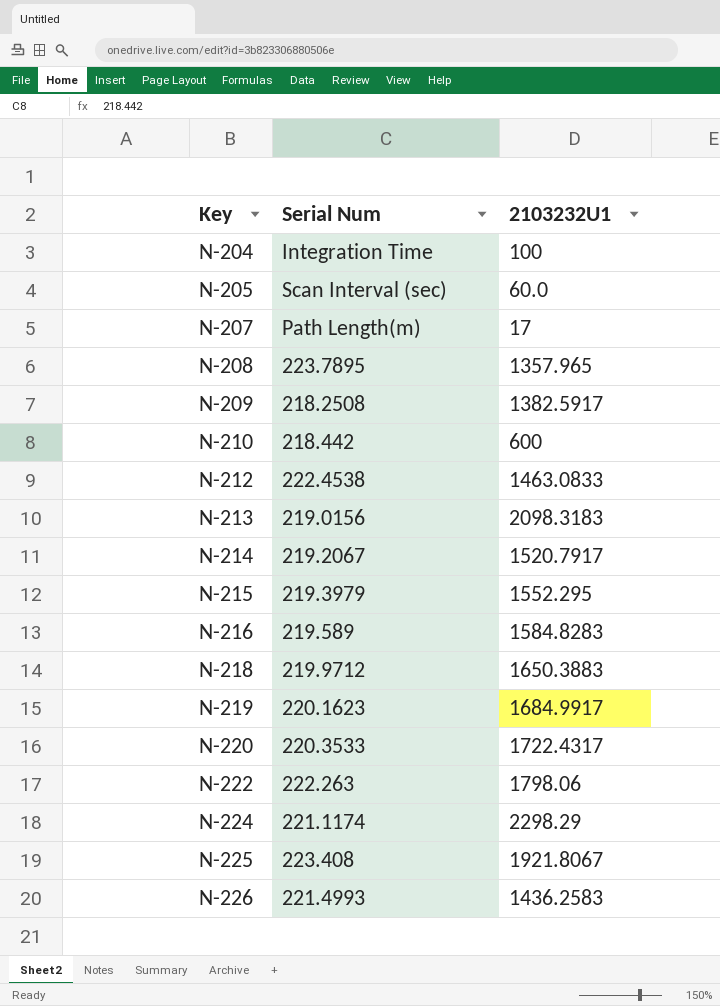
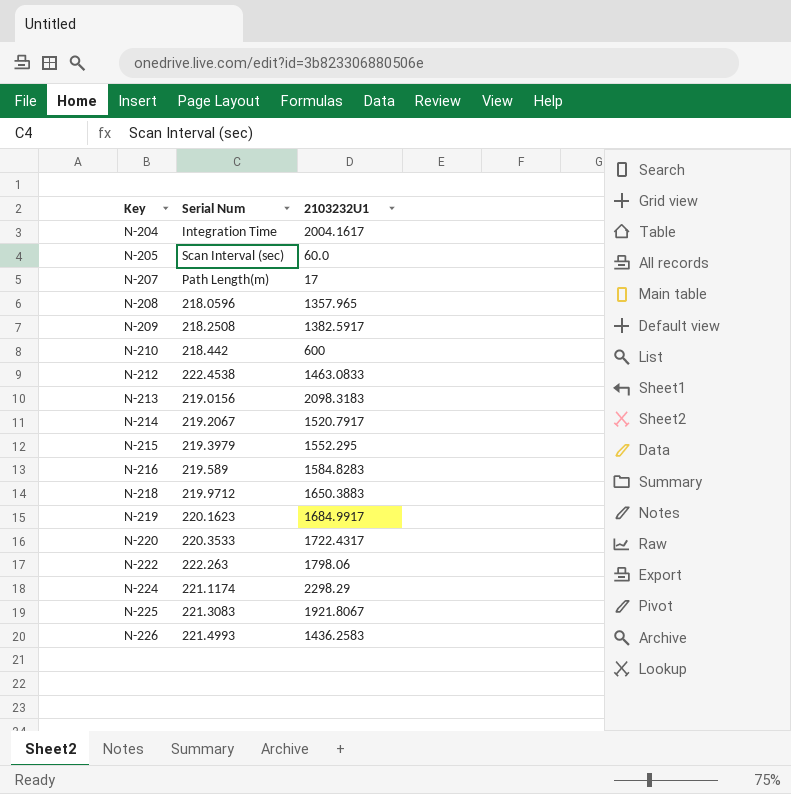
N-204 | 2103232U1: 100 -> 2004.1617
N-208 | Serial Num: 223.7895 -> 218.0596
N-225 | Serial Num: 223.408 -> 221.3083

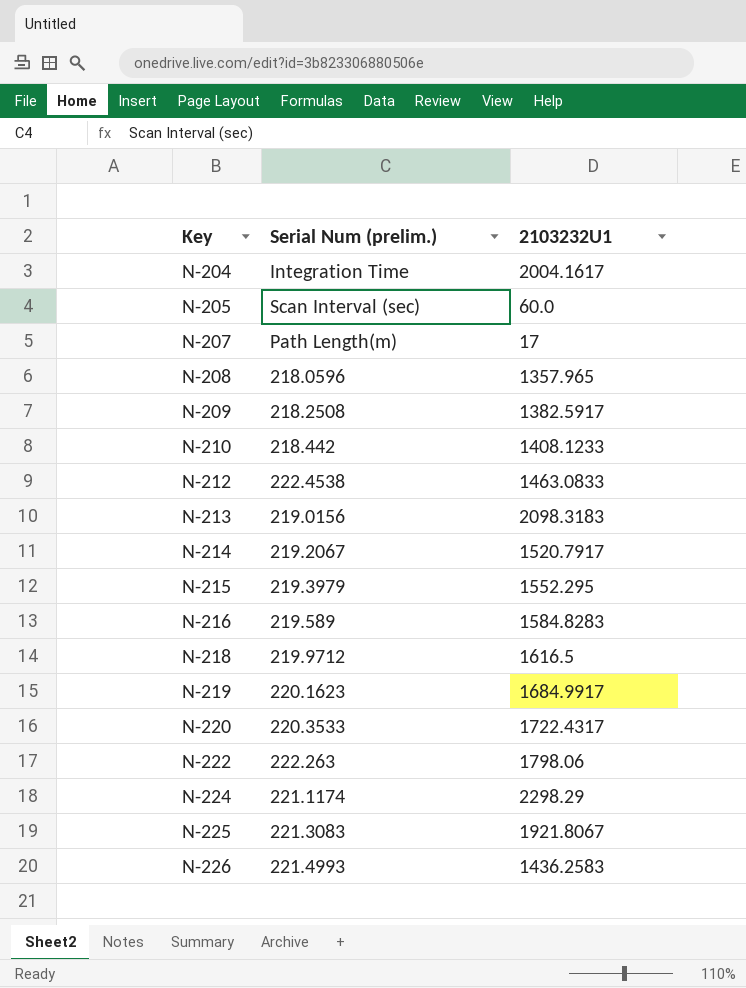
column name: Serial Num -> Serial Num (prelim.)
N-210 | 2103232U1: 600 -> 1408.1233
N-218 | 2103232U1: 1650.3883 -> 1616.5

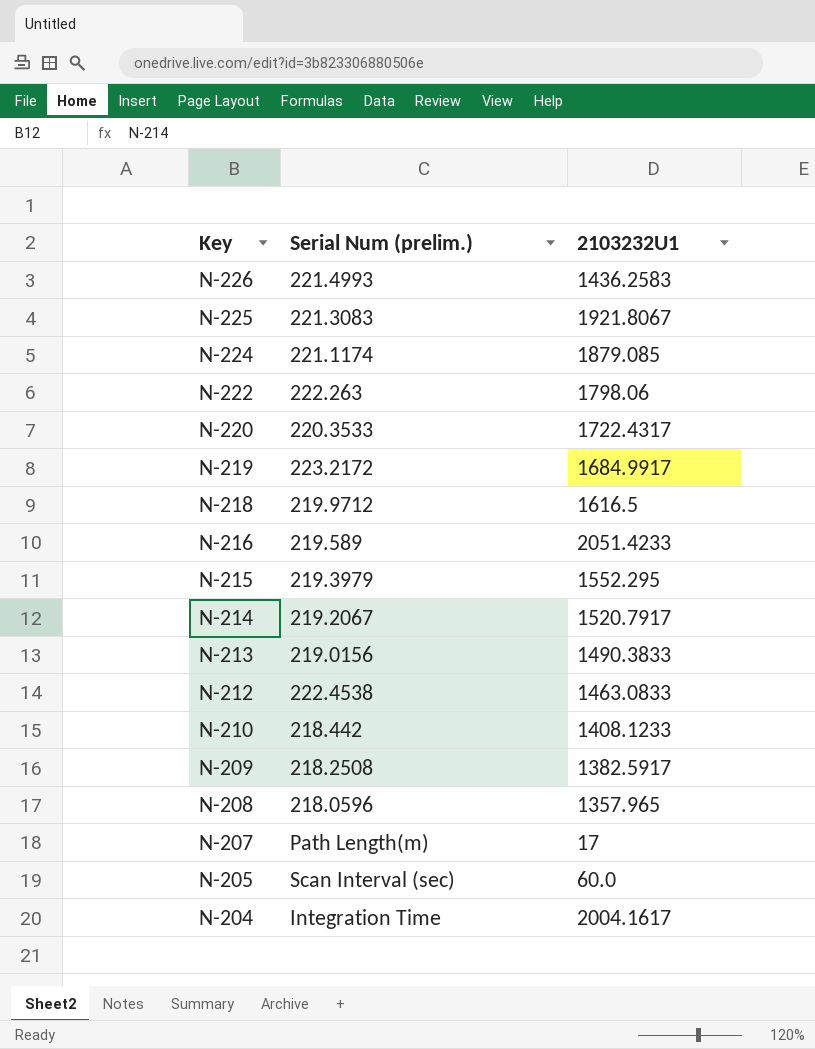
row order: Key ascending -> Key descending
N-224 | 2103232U1: 2298.29 -> 1879.085
N-219 | Serial Num (prelim.): 220.1623 -> 223.2172
N-216 | 2103232U1: 1584.8283 -> 2051.4233
N-213 | 2103232U1: 2098.3183 -> 1490.3833

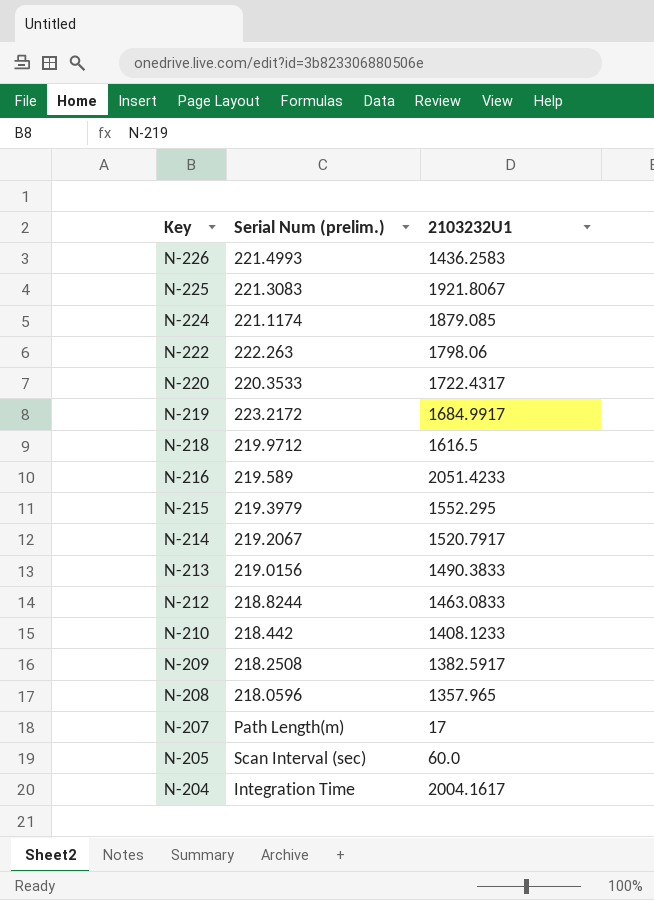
N-212 | Serial Num (prelim.): 222.4538 -> 218.8244

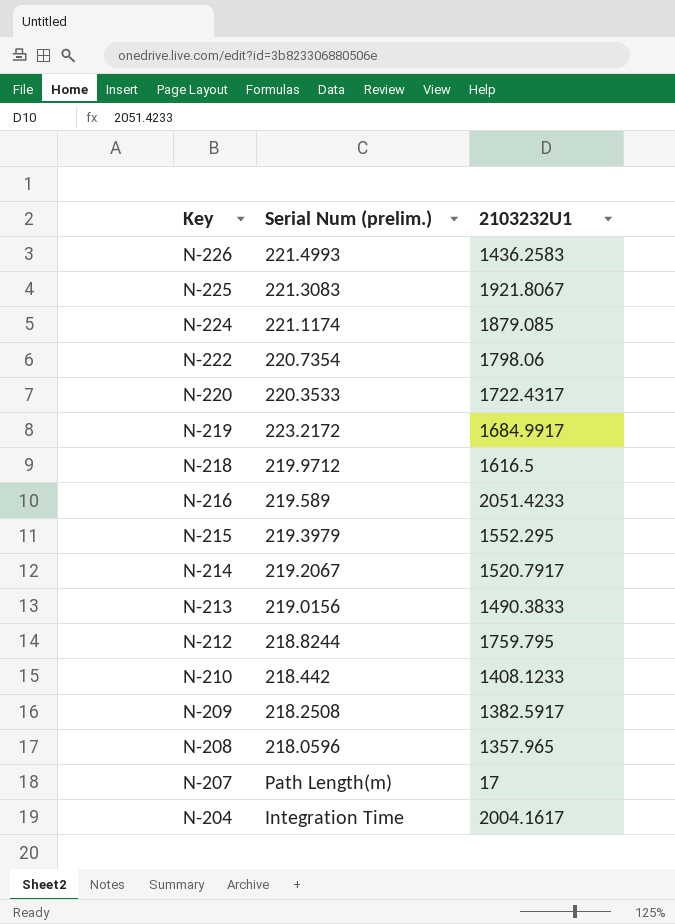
row N-205: Scan Interval (sec) | 60.0 -> none
N-222 | Serial Num (prelim.): 222.263 -> 220.7354
N-212 | 2103232U1: 1463.0833 -> 1759.795

